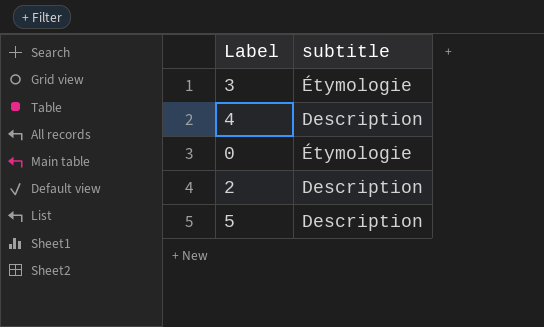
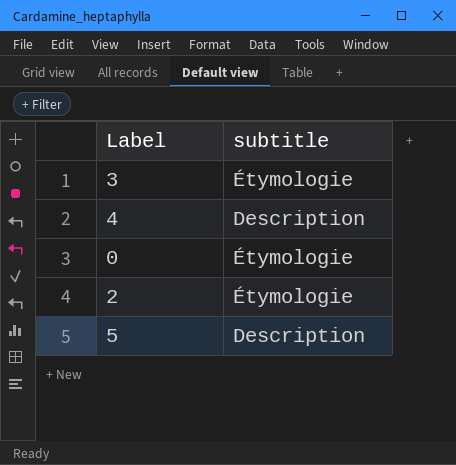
2 | subtitle: Description -> Étymologie

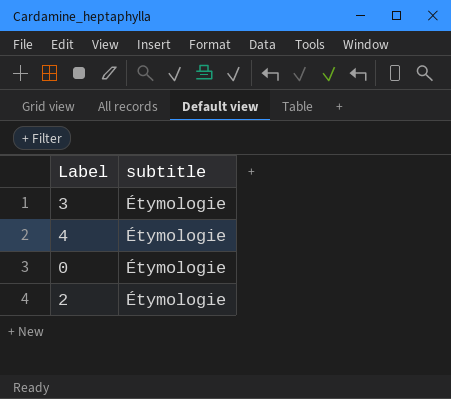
row 5: Description -> none
4 | subtitle: Description -> Étymologie

